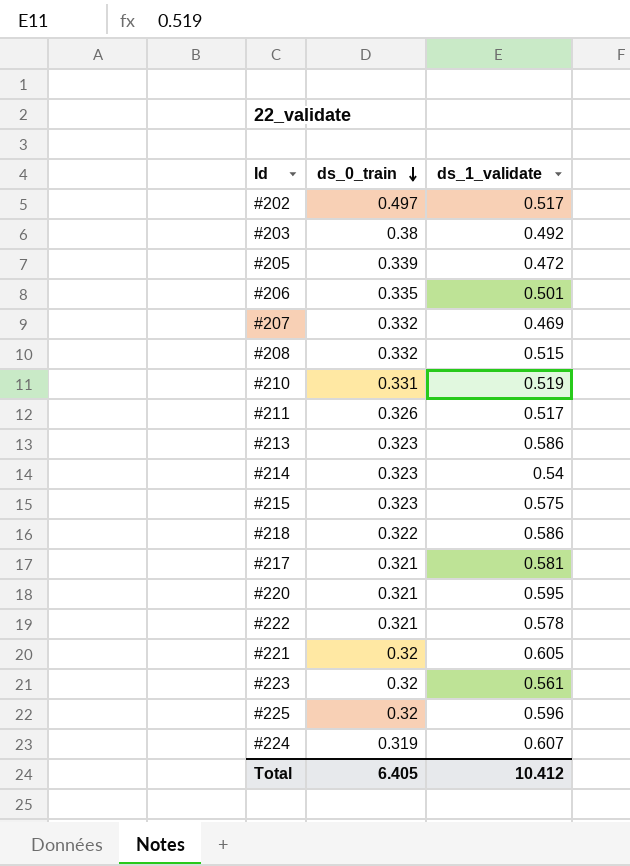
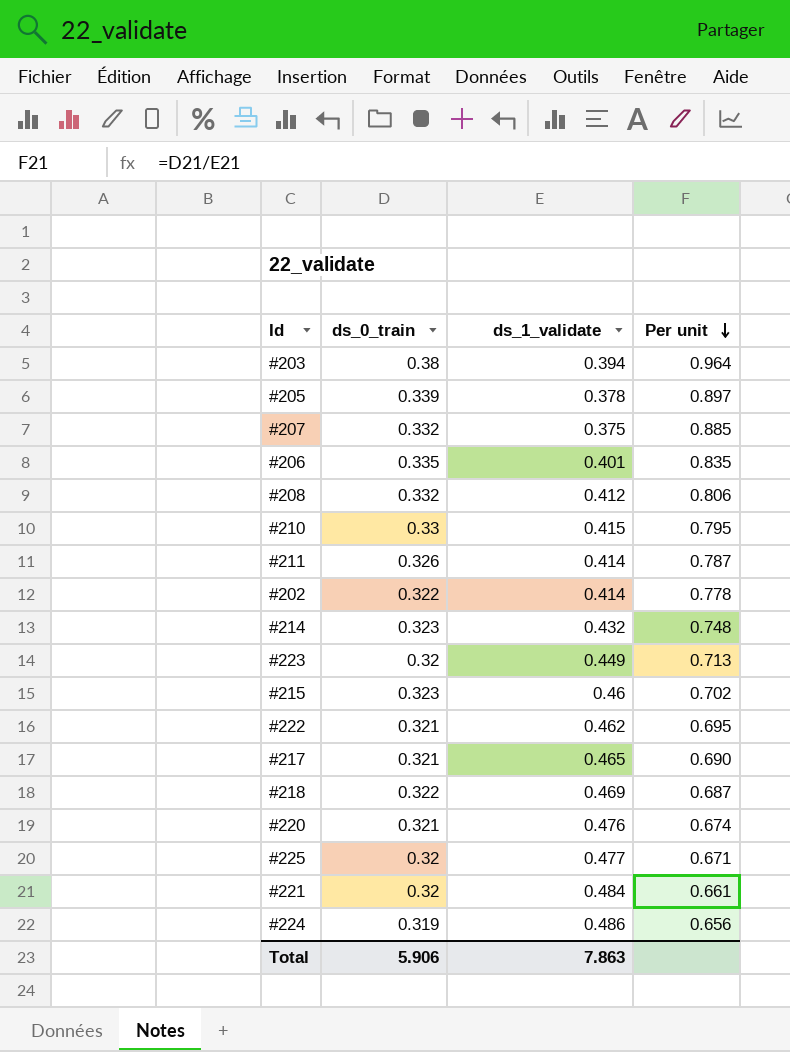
row order: ds_0_train descending -> Per unit descending
column Per unit | formula: none -> [ds_0_train] / [ds_1_validate]
row #213: 0.323 | 0.586 -> none
#203 | ds_1_validate: 0.492 -> 0.394
#205 | ds_1_validate: 0.472 -> 0.378
#207 | ds_1_validate: 0.469 -> 0.375
#206 | ds_1_validate: 0.501 -> 0.401
#208 | ds_1_validate: 0.515 -> 0.412
#210 | ds_0_train: 0.331 -> 0.33
#210 | ds_1_validate: 0.519 -> 0.415
#211 | ds_1_validate: 0.517 -> 0.414
#202 | ds_0_train: 0.497 -> 0.322
#202 | ds_1_validate: 0.517 -> 0.414
#214 | ds_1_validate: 0.54 -> 0.432
#223 | ds_1_validate: 0.561 -> 0.449
#215 | ds_1_validate: 0.575 -> 0.46
#222 | ds_1_validate: 0.578 -> 0.462
#217 | ds_1_validate: 0.581 -> 0.465
#218 | ds_1_validate: 0.586 -> 0.469
#220 | ds_1_validate: 0.595 -> 0.476
#225 | ds_1_validate: 0.596 -> 0.477
#221 | ds_1_validate: 0.605 -> 0.484
#224 | ds_1_validate: 0.607 -> 0.486
Total | ds_0_train: 6.405 -> 5.906
Total | ds_1_validate: 10.412 -> 7.863

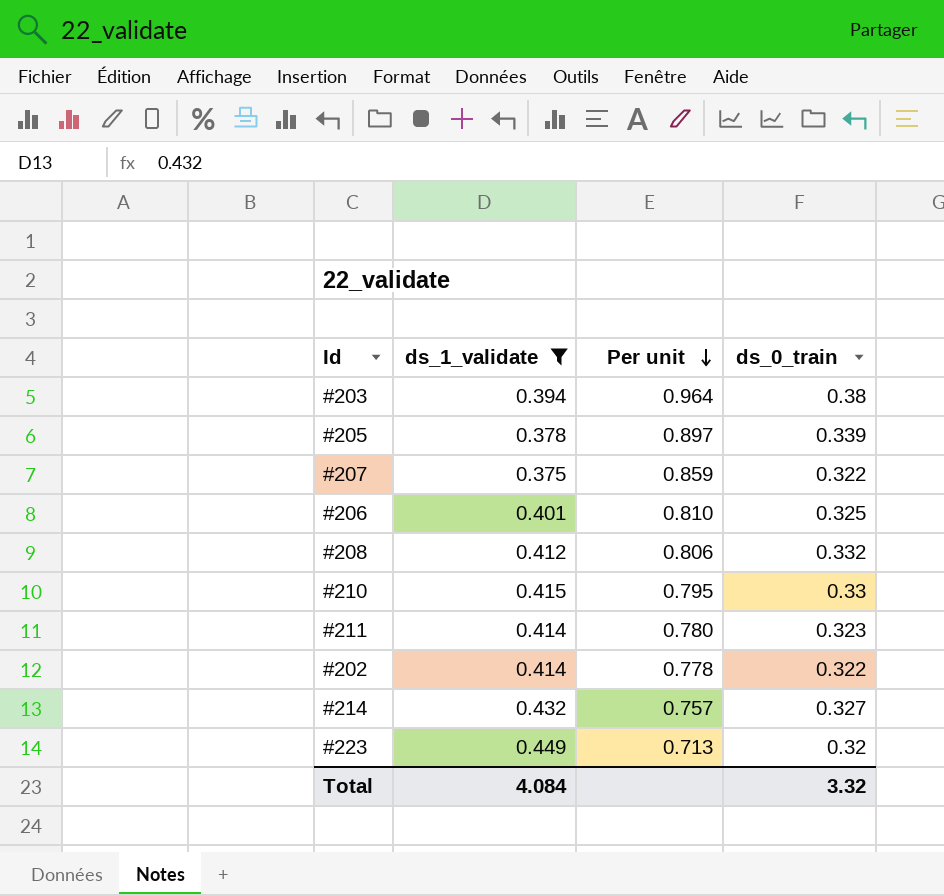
filter: none -> ds_1_validate <= 0.449
column ds_0_train | position: 2 -> 4
#207 | Per unit: 0.885 -> 0.859
#207 | ds_0_train: 0.332 -> 0.322
#206 | Per unit: 0.835 -> 0.810
#206 | ds_0_train: 0.335 -> 0.325
#211 | Per unit: 0.787 -> 0.780
#211 | ds_0_train: 0.326 -> 0.323
#214 | Per unit: 0.748 -> 0.757
#214 | ds_0_train: 0.323 -> 0.327
Total | ds_1_validate: 7.863 -> 4.084
Total | ds_0_train: 5.906 -> 3.32

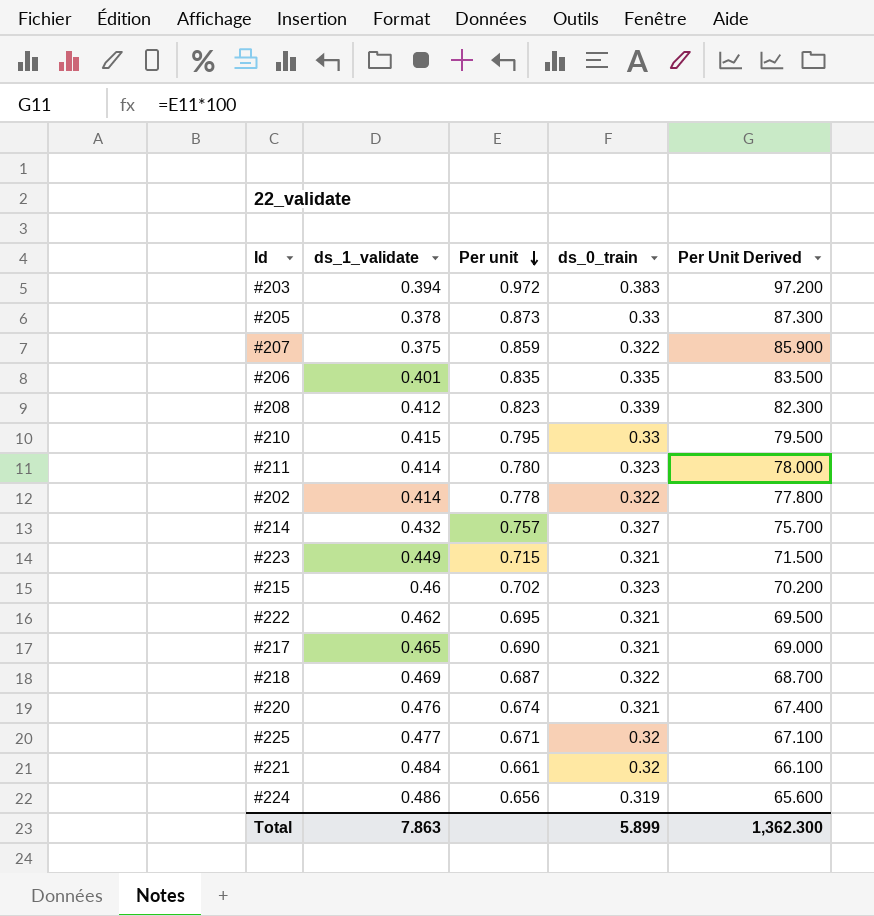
filter: ds_1_validate <= 0.449 -> none
column Per Unit Derived | formula: none -> [Per unit] * 100
#203 | Per unit: 0.964 -> 0.972
#203 | ds_0_train: 0.38 -> 0.383
#205 | Per unit: 0.897 -> 0.873
#205 | ds_0_train: 0.339 -> 0.33
#206 | Per unit: 0.810 -> 0.835
#206 | ds_0_train: 0.325 -> 0.335
#208 | Per unit: 0.806 -> 0.823
#208 | ds_0_train: 0.332 -> 0.339
#223 | Per unit: 0.713 -> 0.715
#223 | ds_0_train: 0.32 -> 0.321
Total | ds_1_validate: 4.084 -> 7.863
Total | ds_0_train: 3.32 -> 5.899

